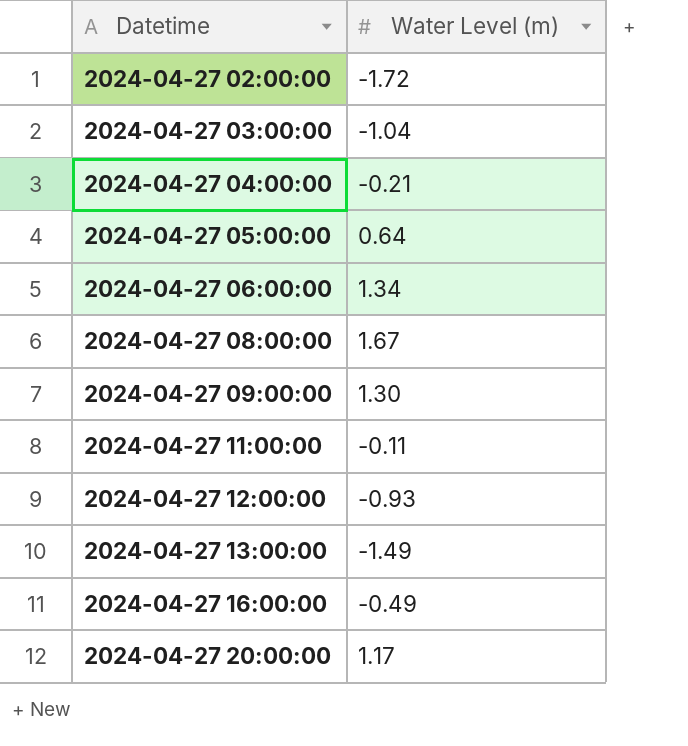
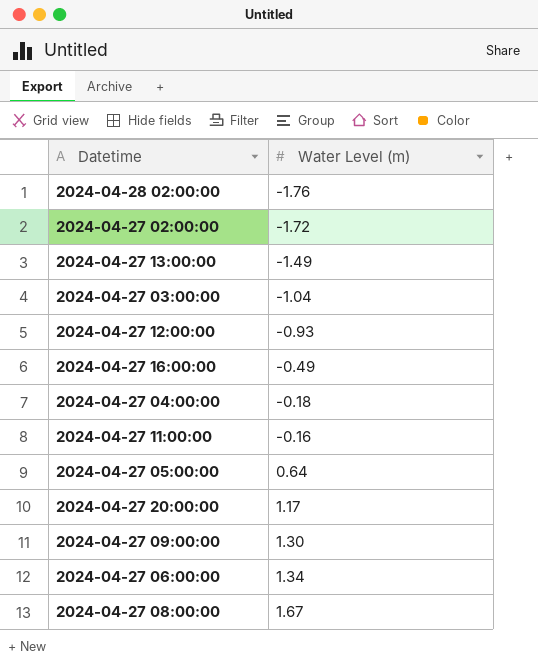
row order: Datetime ascending -> Water Level (m) ascending
row 2024-04-28 02:00:00: none -> -1.76
2024-04-27 04:00:00 | Water Level (m): -0.21 -> -0.18
2024-04-27 11:00:00 | Water Level (m): -0.11 -> -0.16

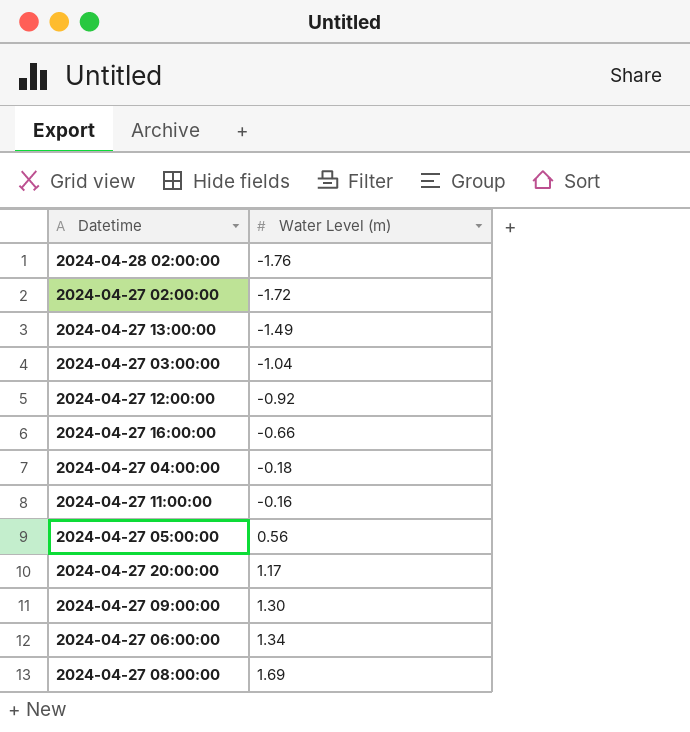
2024-04-27 12:00:00 | Water Level (m): -0.93 -> -0.92
2024-04-27 16:00:00 | Water Level (m): -0.49 -> -0.66
2024-04-27 05:00:00 | Water Level (m): 0.64 -> 0.56
2024-04-27 08:00:00 | Water Level (m): 1.67 -> 1.69

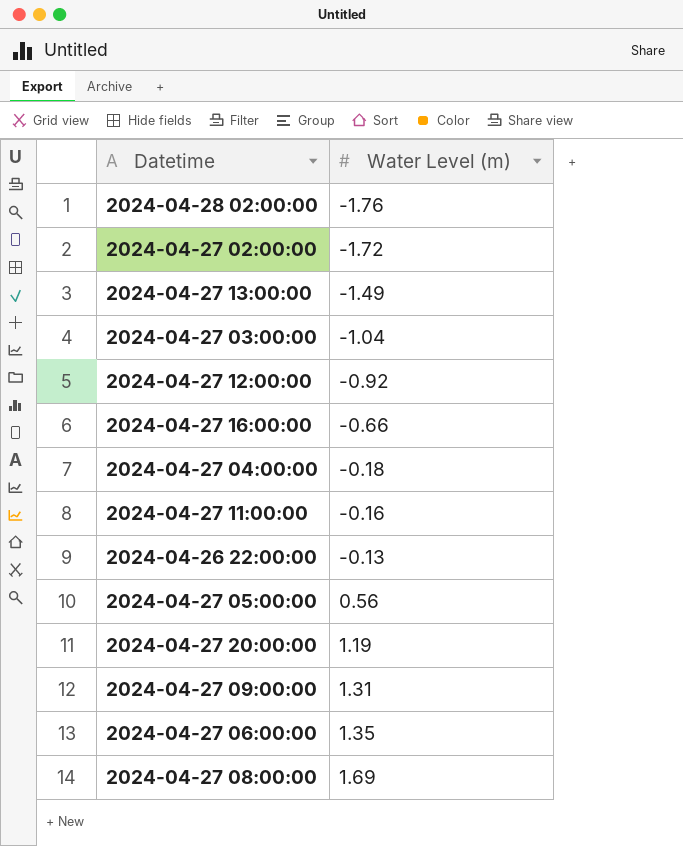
row 2024-04-26 22:00:00: none -> -0.13
2024-04-27 20:00:00 | Water Level (m): 1.17 -> 1.19
2024-04-27 09:00:00 | Water Level (m): 1.30 -> 1.31
2024-04-27 06:00:00 | Water Level (m): 1.34 -> 1.35

